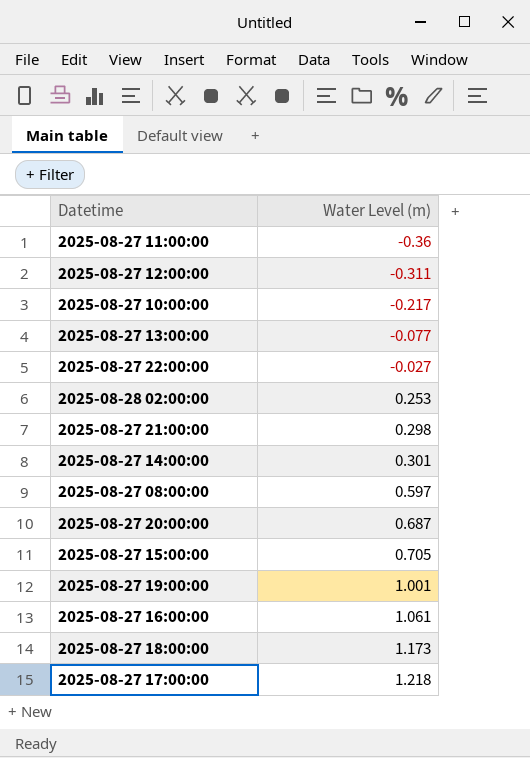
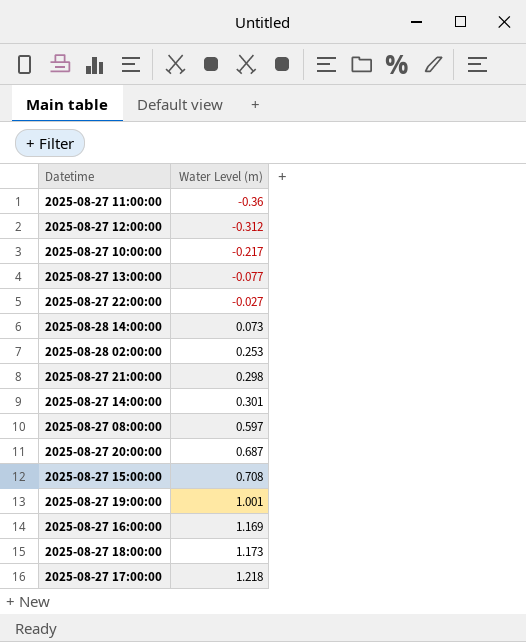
2025-08-27 12:00:00 | Water Level (m): -0.311 -> -0.312
row 2025-08-28 14:00:00: none -> 0.073
2025-08-27 15:00:00 | Water Level (m): 0.705 -> 0.708
2025-08-27 16:00:00 | Water Level (m): 1.061 -> 1.169

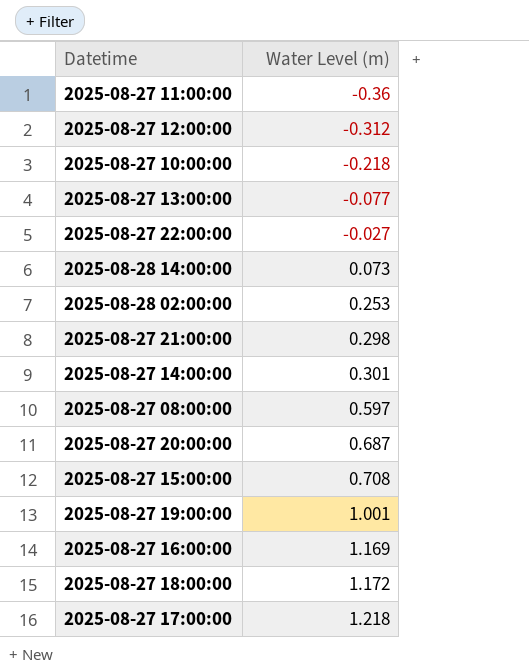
2025-08-27 10:00:00 | Water Level (m): -0.217 -> -0.218
2025-08-27 18:00:00 | Water Level (m): 1.173 -> 1.172

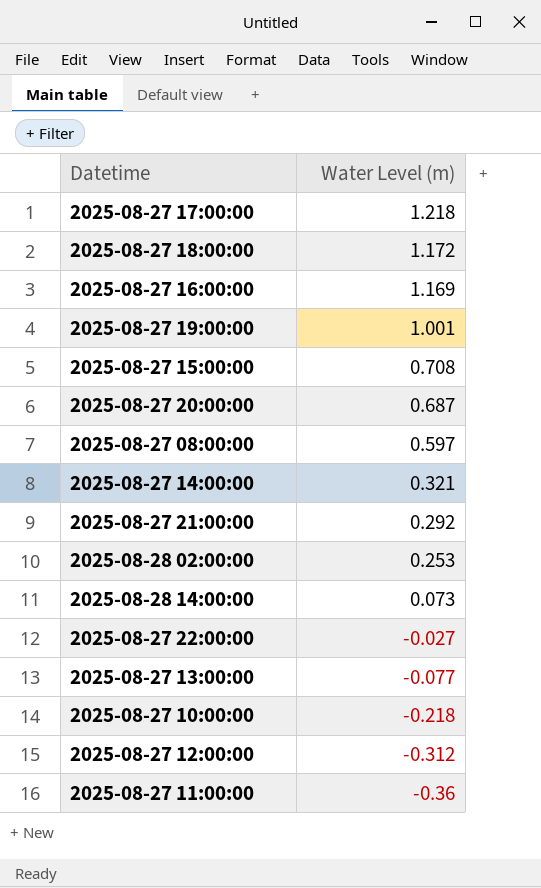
row order: Water Level (m) ascending -> Water Level (m) descending
2025-08-27 14:00:00 | Water Level (m): 0.301 -> 0.321
2025-08-27 21:00:00 | Water Level (m): 0.298 -> 0.292

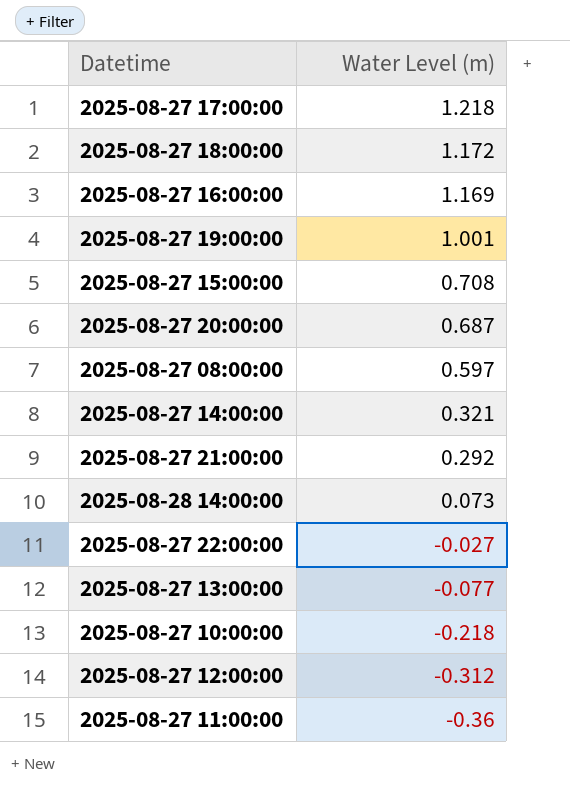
row 2025-08-28 02:00:00: 0.253 -> none

